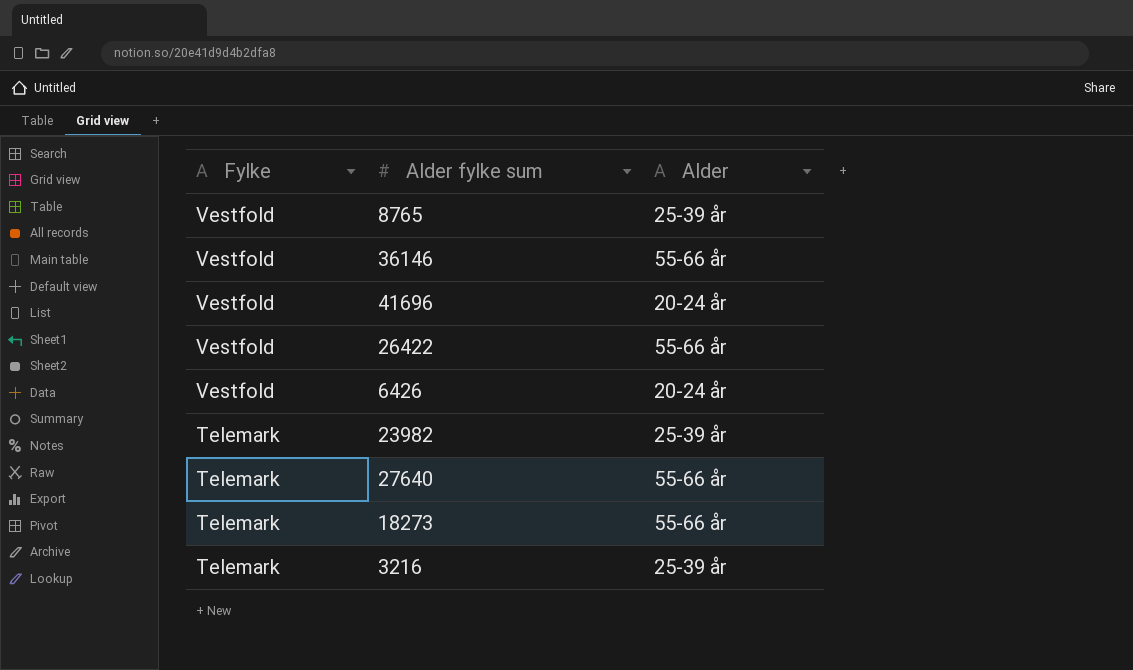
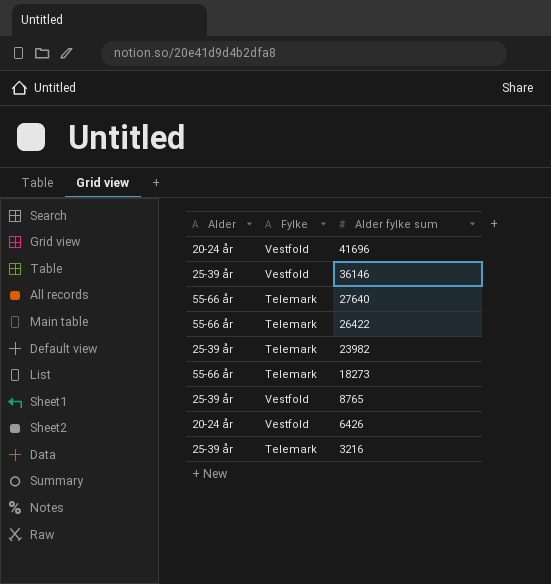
row order: Fylke descending -> Alder fylke sum descending
column Alder | position: 3 -> 1
36146 | Alder: 55-66 år -> 25-39 år
26422 | Fylke: Vestfold -> Telemark

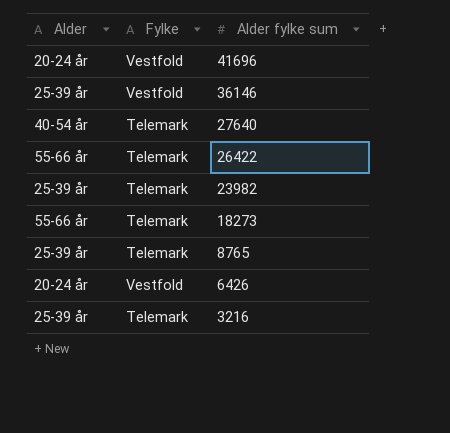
27640 | Alder: 55-66 år -> 40-54 år
8765 | Fylke: Vestfold -> Telemark

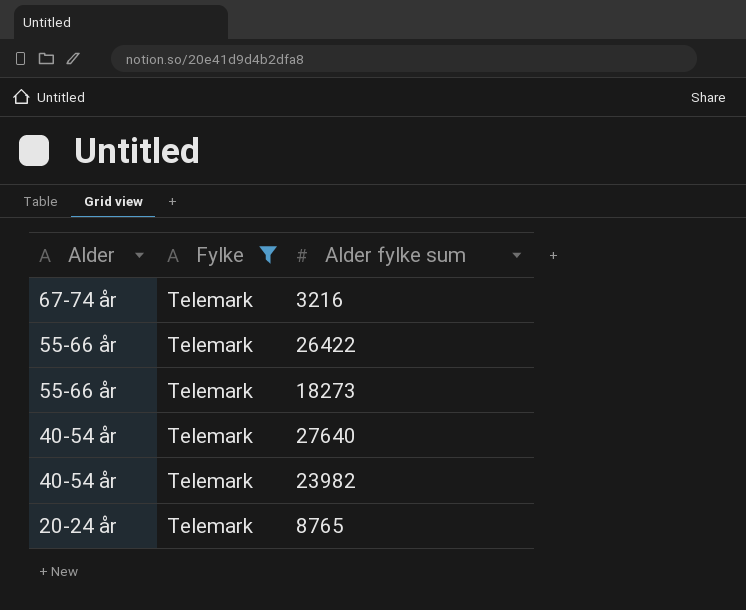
filter: none -> Fylke = Telemark
row order: Alder fylke sum descending -> Alder descending
3216 | Alder: 25-39 år -> 67-74 år
23982 | Alder: 25-39 år -> 40-54 år
8765 | Alder: 25-39 år -> 20-24 år

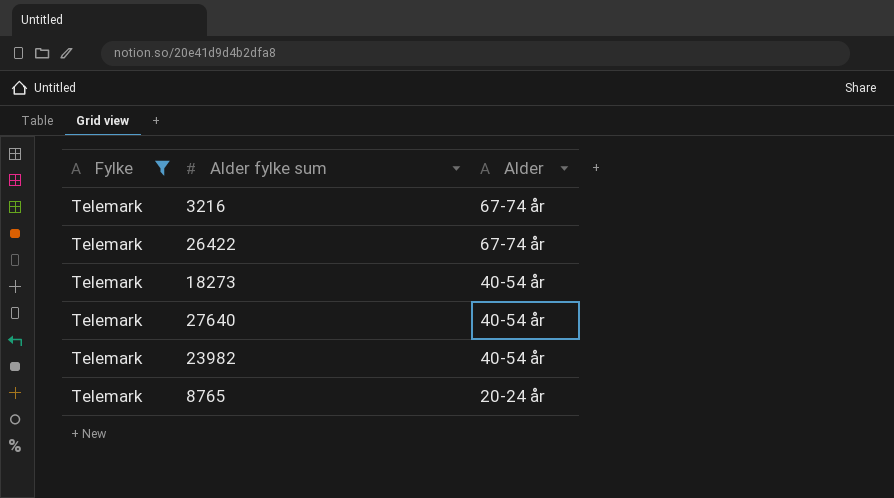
column Alder | position: 1 -> 3
26422 | Alder: 55-66 år -> 67-74 år
18273 | Alder: 55-66 år -> 40-54 år

